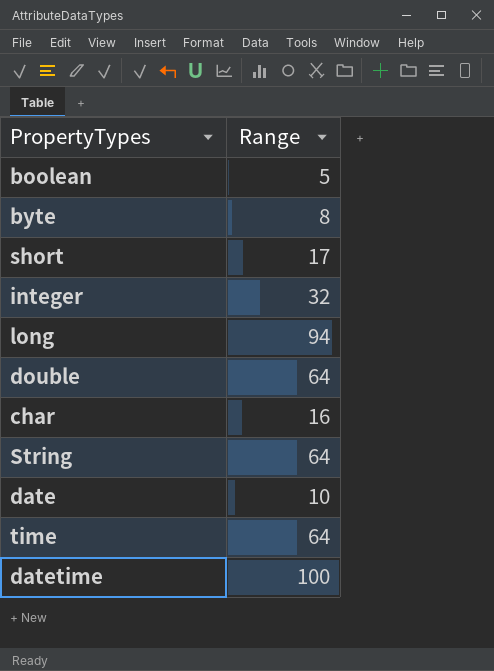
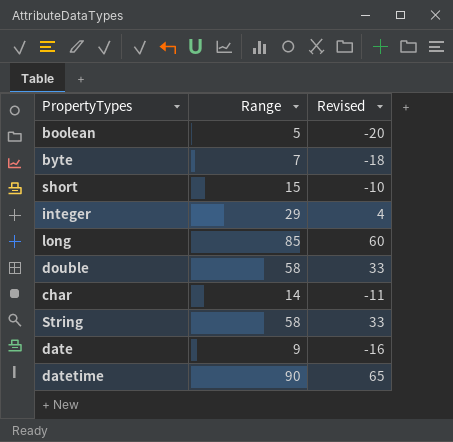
column Revised | formula: none -> [Range] - 25
row time: 64 -> none
byte | Range: 8 -> 7
short | Range: 17 -> 15
integer | Range: 32 -> 29
long | Range: 94 -> 85
double | Range: 64 -> 58
char | Range: 16 -> 14
String | Range: 64 -> 58
date | Range: 10 -> 9
datetime | Range: 100 -> 90

